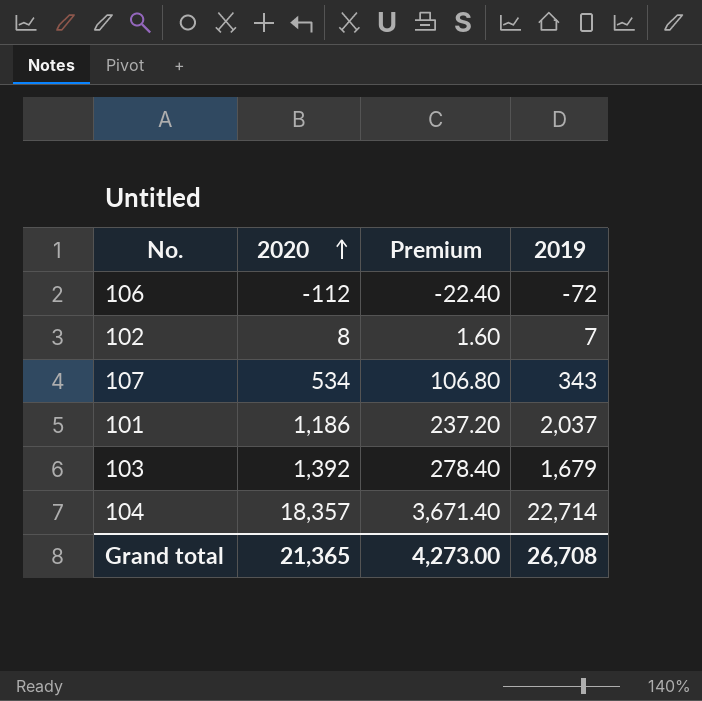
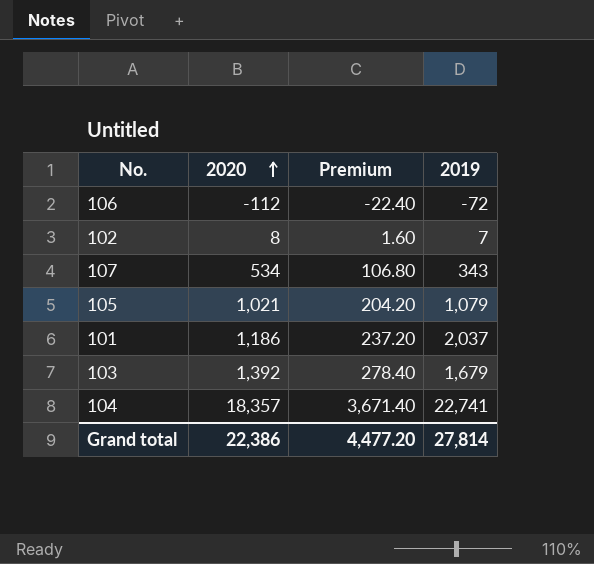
row 105: none -> 1,021 | 204.20 | 1,079
104 | 2019: 22,714 -> 22,741
Grand total | 2020: 21,365 -> 22,386
Grand total | Premium: 4,273.00 -> 4,477.20
Grand total | 2019: 26,708 -> 27,814

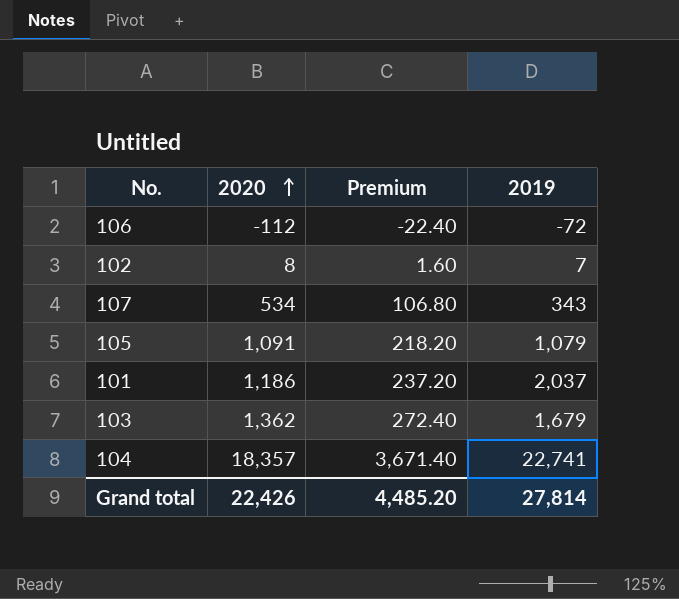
105 | 2020: 1,021 -> 1,091
105 | Premium: 204.20 -> 218.20
103 | 2020: 1,392 -> 1,362
103 | Premium: 278.40 -> 272.40
Grand total | 2020: 22,386 -> 22,426
Grand total | Premium: 4,477.20 -> 4,485.20

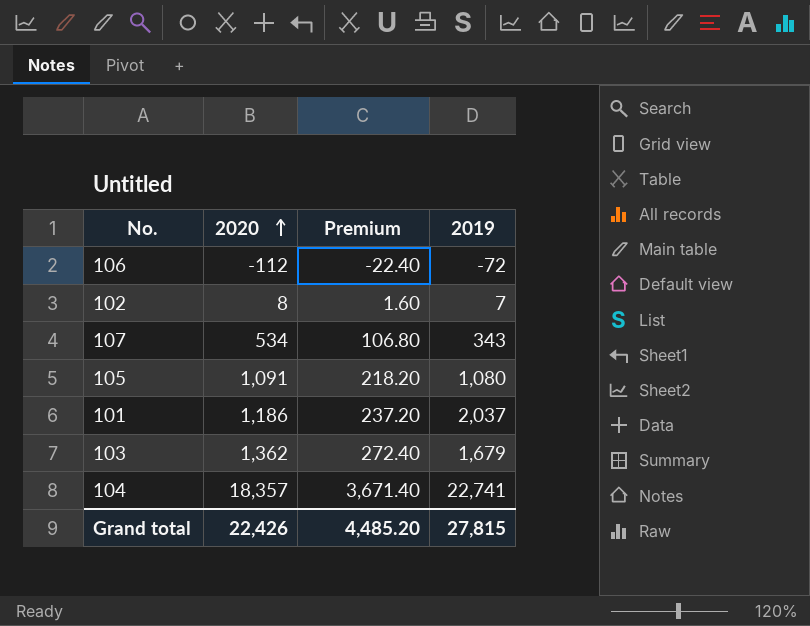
105 | 2019: 1,079 -> 1,080
Grand total | 2019: 27,814 -> 27,815

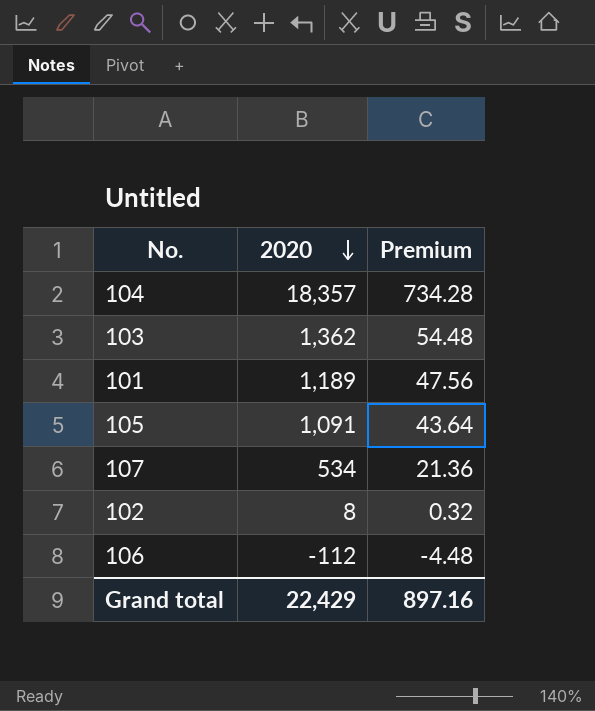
row order: 2020 ascending -> 2020 descending
column 2019 | position: 4 -> none
column Premium | formula: [2020] * 0.2 -> [2020] * 0.04
101 | 2020: 1,186 -> 1,189
Grand total | 2020: 22,426 -> 22,429
Grand total | Premium: 4,485.20 -> 897.16

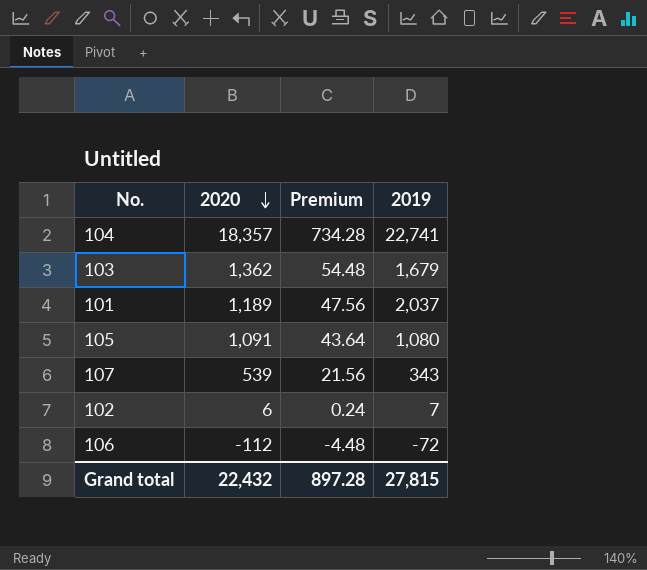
column 2019 | position: none -> 4
107 | 2020: 534 -> 539
107 | Premium: 21.36 -> 21.56
102 | 2020: 8 -> 6
102 | Premium: 0.32 -> 0.24
Grand total | 2020: 22,429 -> 22,432
Grand total | Premium: 897.16 -> 897.28

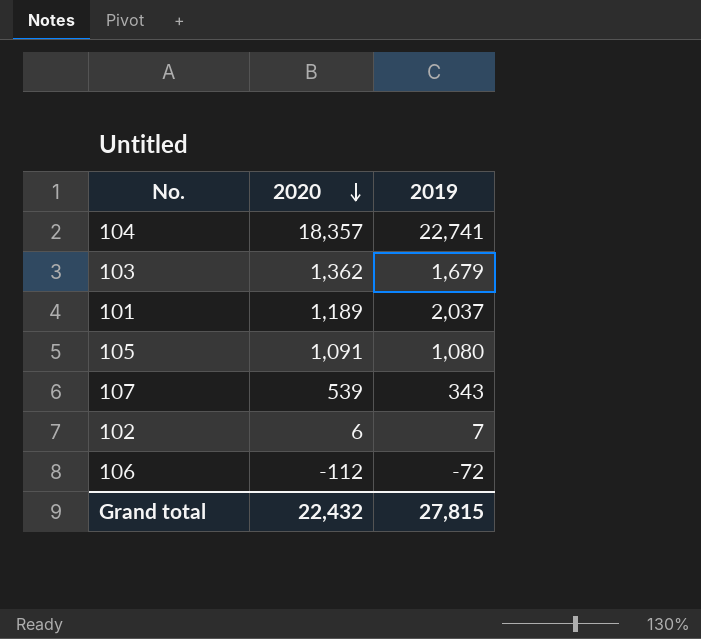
column Premium | formula: [2020] * 0.04 -> none

